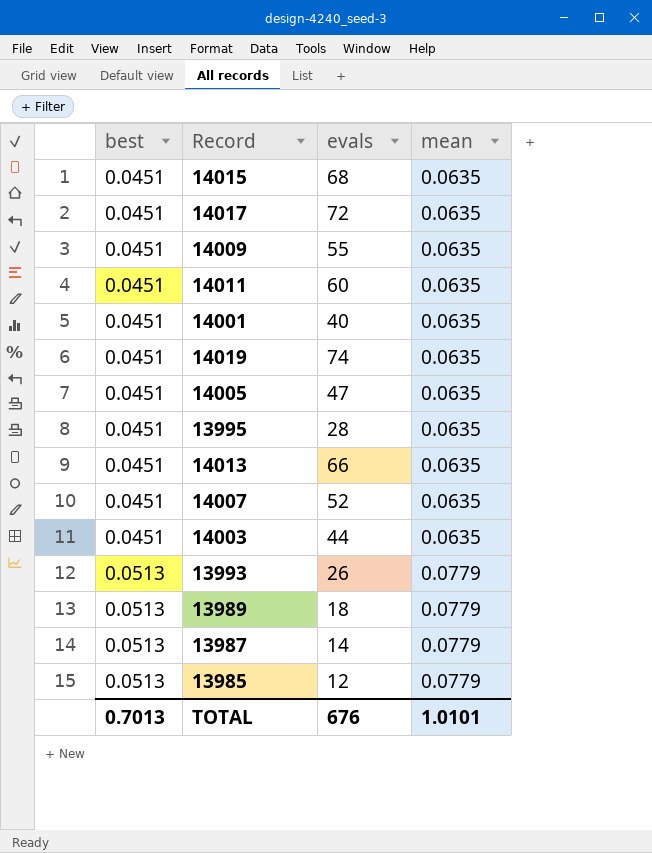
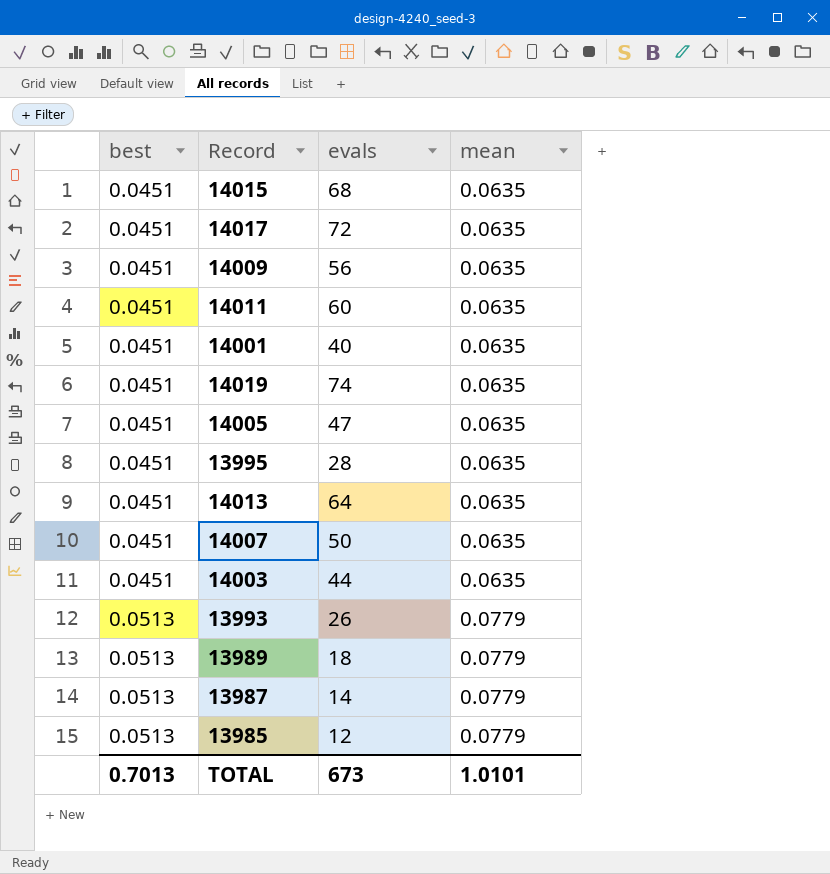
14009 | evals: 55 -> 56
14013 | evals: 66 -> 64
14007 | evals: 52 -> 50
TOTAL | evals: 676 -> 673

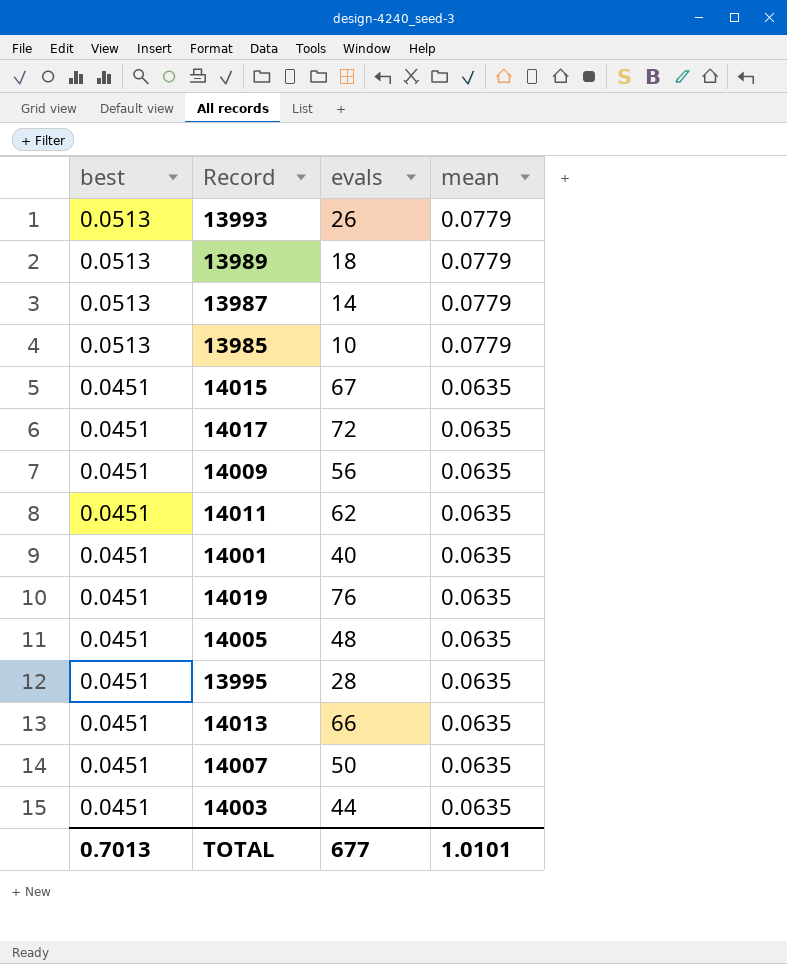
row order: best ascending -> best descending
13985 | evals: 12 -> 10
14015 | evals: 68 -> 67
14011 | evals: 60 -> 62
14019 | evals: 74 -> 76
14005 | evals: 47 -> 48
14013 | evals: 64 -> 66
TOTAL | evals: 673 -> 677

